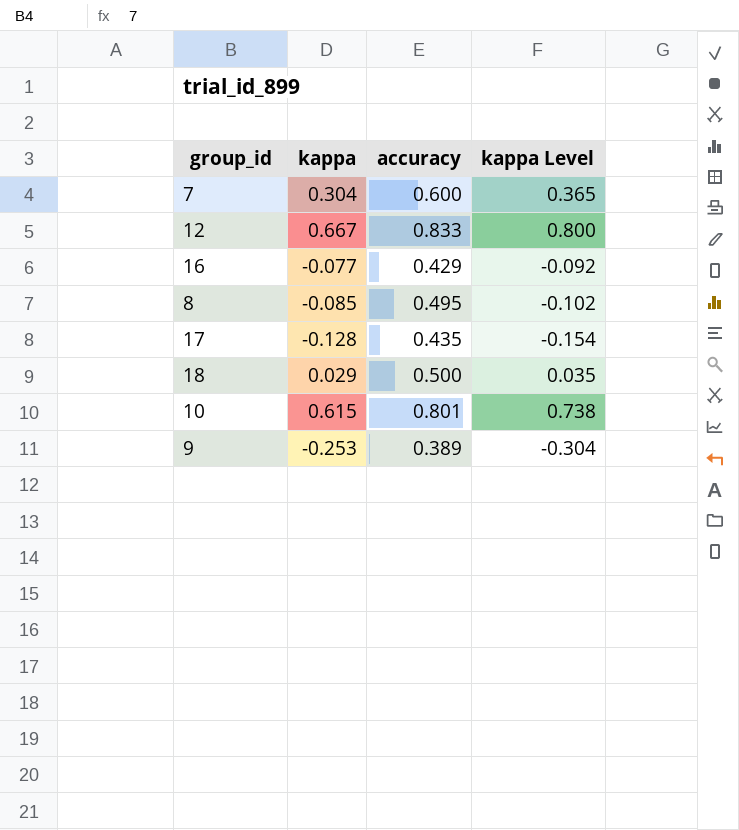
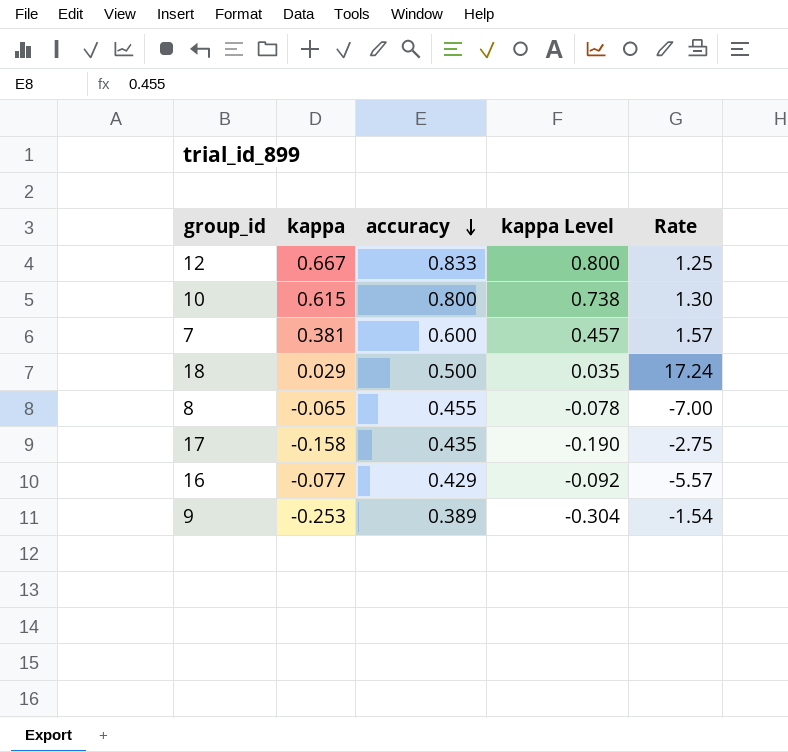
row order: none -> accuracy descending
column Rate | formula: none -> [accuracy] / [kappa]
10 | accuracy: 0.801 -> 0.800
7 | kappa: 0.304 -> 0.381
7 | kappa Level: 0.365 -> 0.457
8 | kappa: -0.085 -> -0.065
8 | accuracy: 0.495 -> 0.455
8 | kappa Level: -0.102 -> -0.078
17 | kappa: -0.128 -> -0.158
17 | kappa Level: -0.154 -> -0.190

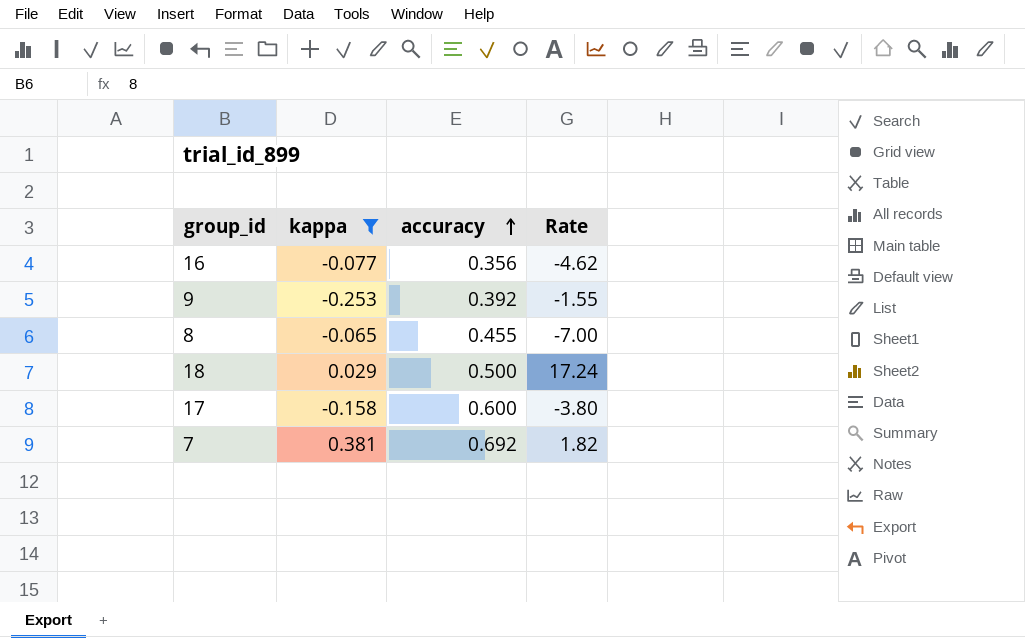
filter: none -> kappa <= 0.381
row order: accuracy descending -> accuracy ascending
column kappa Level | formula: [kappa] * 1.2 -> none
16 | accuracy: 0.429 -> 0.356
16 | Rate: -5.57 -> -4.62
9 | accuracy: 0.389 -> 0.392
9 | Rate: -1.54 -> -1.55
17 | accuracy: 0.435 -> 0.600
17 | Rate: -2.75 -> -3.80
7 | accuracy: 0.600 -> 0.692
7 | Rate: 1.57 -> 1.82

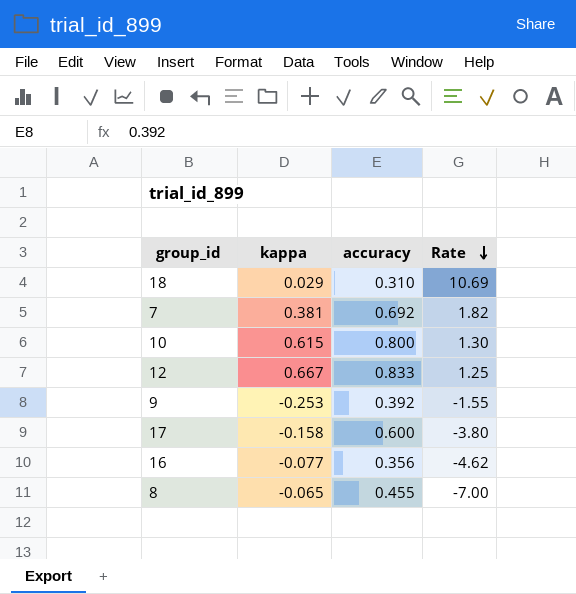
filter: kappa <= 0.381 -> none
row order: accuracy ascending -> Rate descending
18 | accuracy: 0.500 -> 0.310
18 | Rate: 17.24 -> 10.69

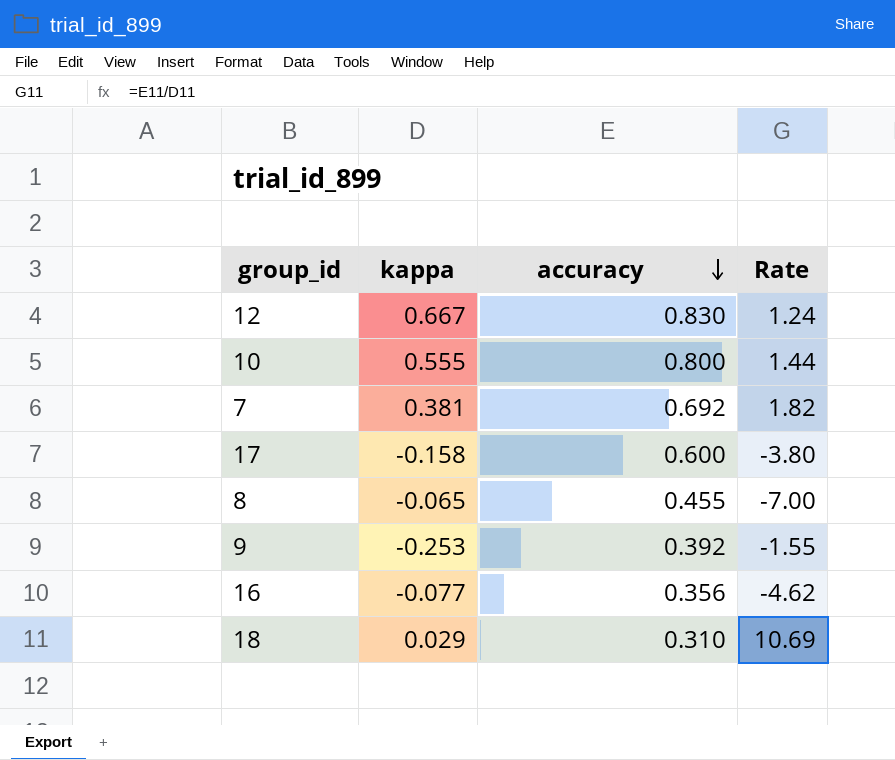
row order: Rate descending -> accuracy descending
12 | accuracy: 0.833 -> 0.830
12 | Rate: 1.25 -> 1.24
10 | kappa: 0.615 -> 0.555
10 | Rate: 1.30 -> 1.44

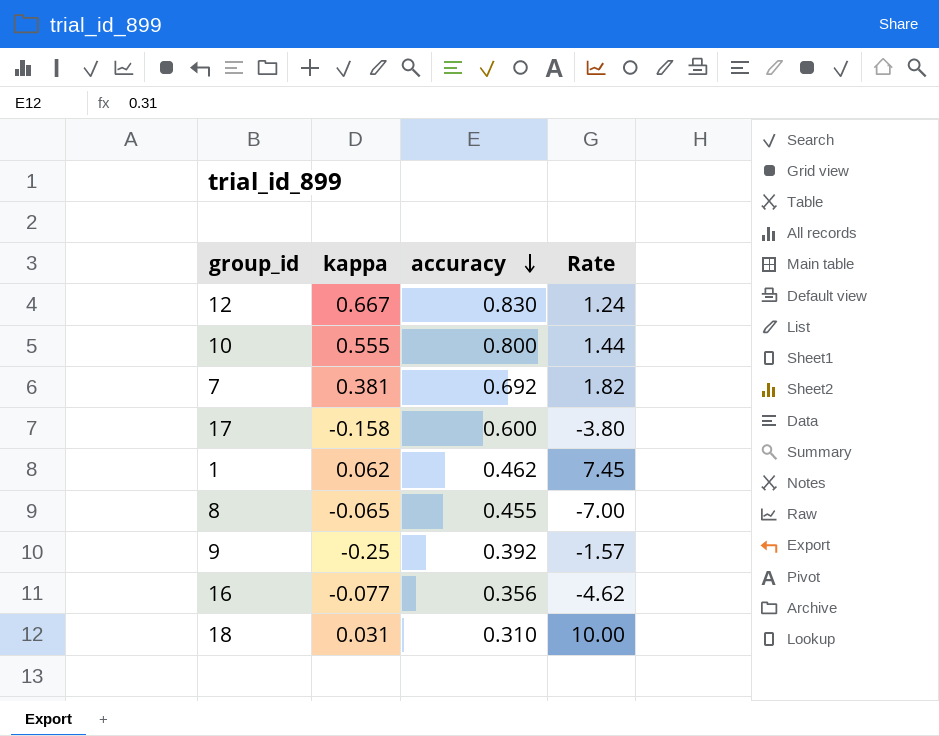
row 1: none -> 0.062 | 0.462 | 7.45
9 | kappa: -0.253 -> -0.25
9 | Rate: -1.55 -> -1.57
18 | kappa: 0.029 -> 0.031
18 | Rate: 10.69 -> 10.00

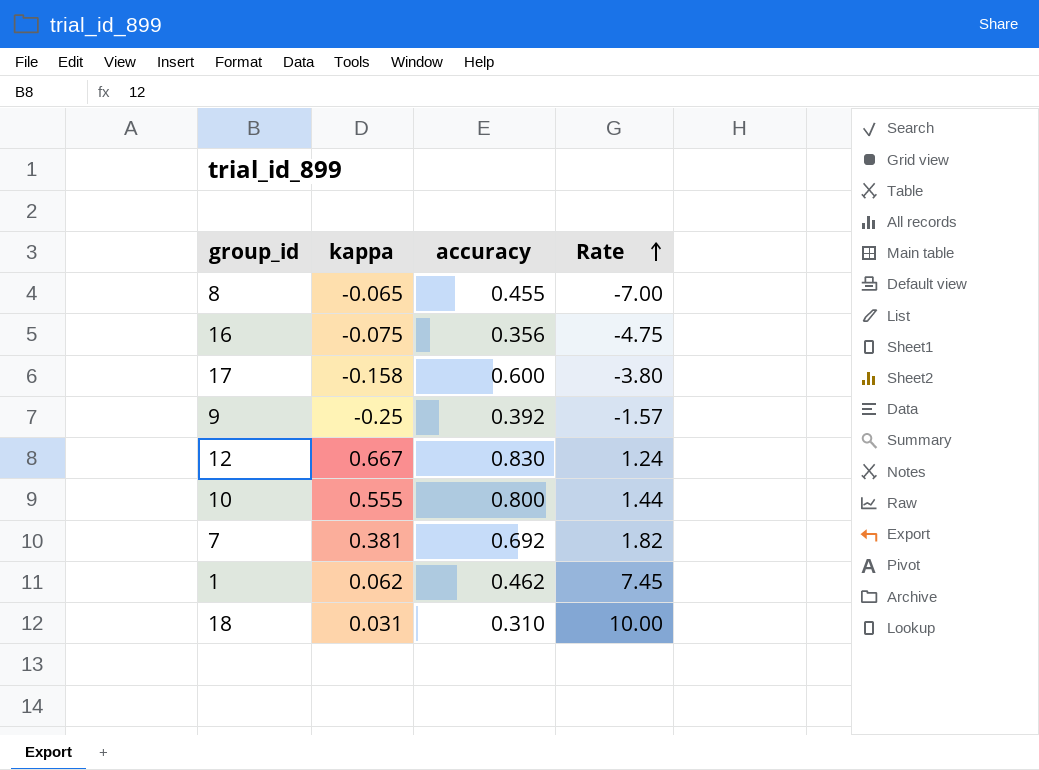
row order: accuracy descending -> Rate ascending
16 | kappa: -0.077 -> -0.075
16 | Rate: -4.62 -> -4.75

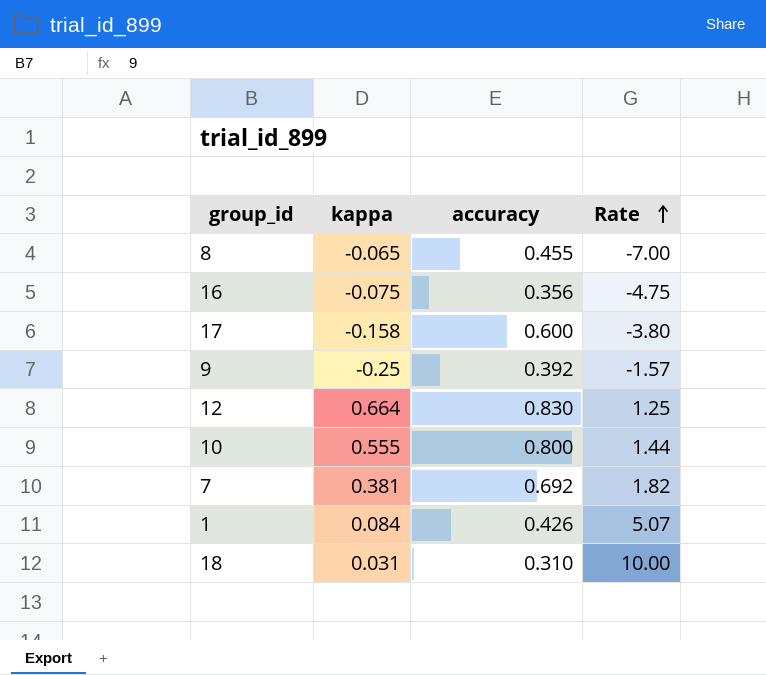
12 | kappa: 0.667 -> 0.664
12 | Rate: 1.24 -> 1.25
1 | kappa: 0.062 -> 0.084
1 | accuracy: 0.462 -> 0.426
1 | Rate: 7.45 -> 5.07

